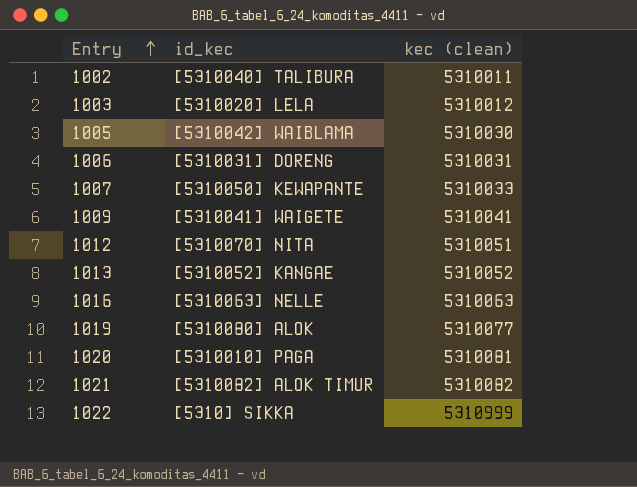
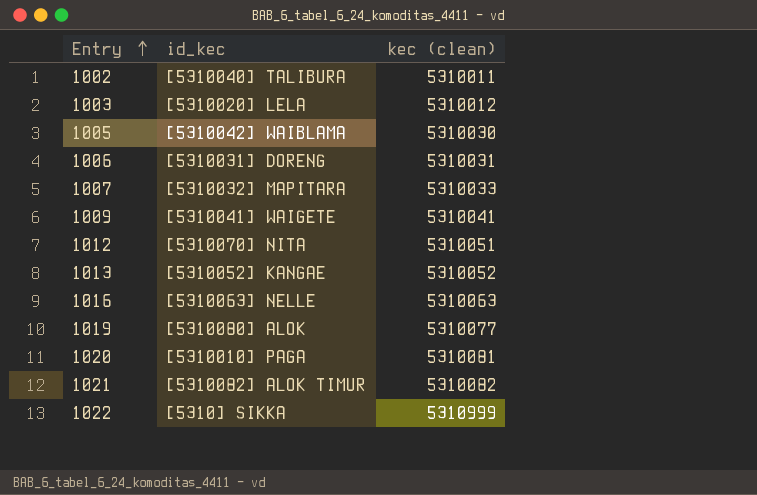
1007 | id_kec: [5310050] KEWAPANTE -> [5310032] MAPITARA

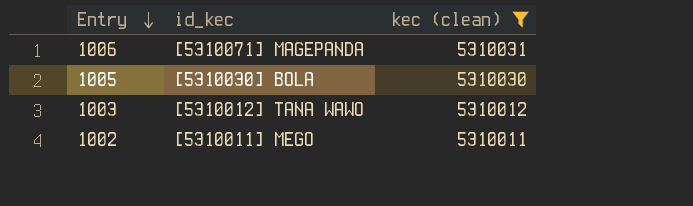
filter: none -> kec (clean) <= 5310031
row order: Entry ascending -> Entry descending
1006 | id_kec: [5310031] DORENG -> [5310071] MAGEPANDA
1005 | id_kec: [5310042] WAIBLAMA -> [5310030] BOLA
1003 | id_kec: [5310020] LELA -> [5310012] TANA WAWO
1002 | id_kec: [5310040] TALIBURA -> [5310011] MEGO

